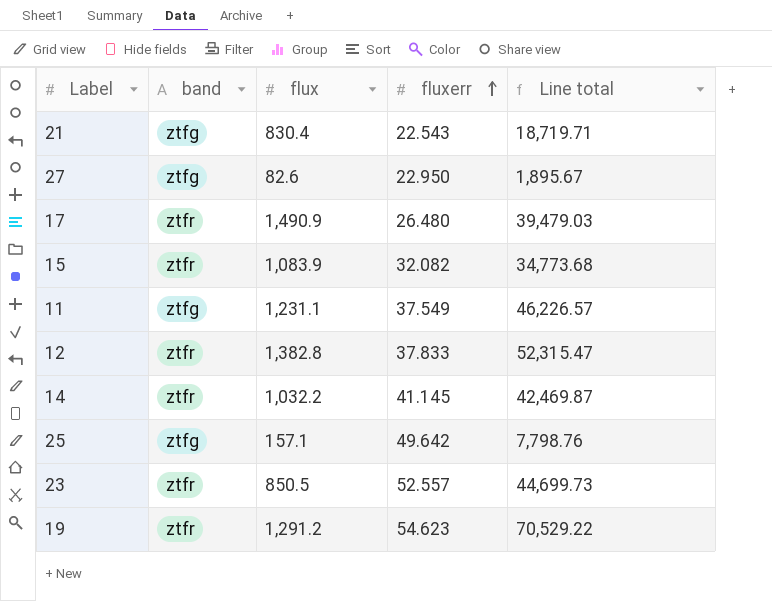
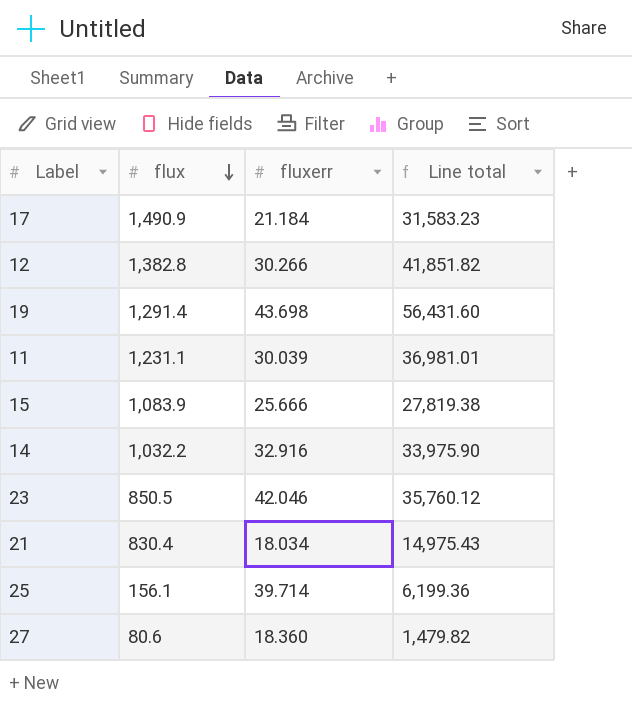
row order: fluxerr ascending -> flux descending
column band | position: 2 -> none
17 | fluxerr: 26.480 -> 21.184
17 | Line total: 39,479.03 -> 31,583.23
12 | fluxerr: 37.833 -> 30.266
12 | Line total: 52,315.47 -> 41,851.82
19 | flux: 1,291.2 -> 1,291.4
19 | fluxerr: 54.623 -> 43.698
19 | Line total: 70,529.22 -> 56,431.60
11 | fluxerr: 37.549 -> 30.039
11 | Line total: 46,226.57 -> 36,981.01
15 | fluxerr: 32.082 -> 25.666
15 | Line total: 34,773.68 -> 27,819.38
14 | fluxerr: 41.145 -> 32.916
14 | Line total: 42,469.87 -> 33,975.90
23 | fluxerr: 52.557 -> 42.046
23 | Line total: 44,699.73 -> 35,760.12
21 | fluxerr: 22.543 -> 18.034
21 | Line total: 18,719.71 -> 14,975.43
25 | flux: 157.1 -> 156.1
25 | fluxerr: 49.642 -> 39.714
25 | Line total: 7,798.76 -> 6,199.36
27 | flux: 82.6 -> 80.6
27 | fluxerr: 22.950 -> 18.360
27 | Line total: 1,895.67 -> 1,479.82

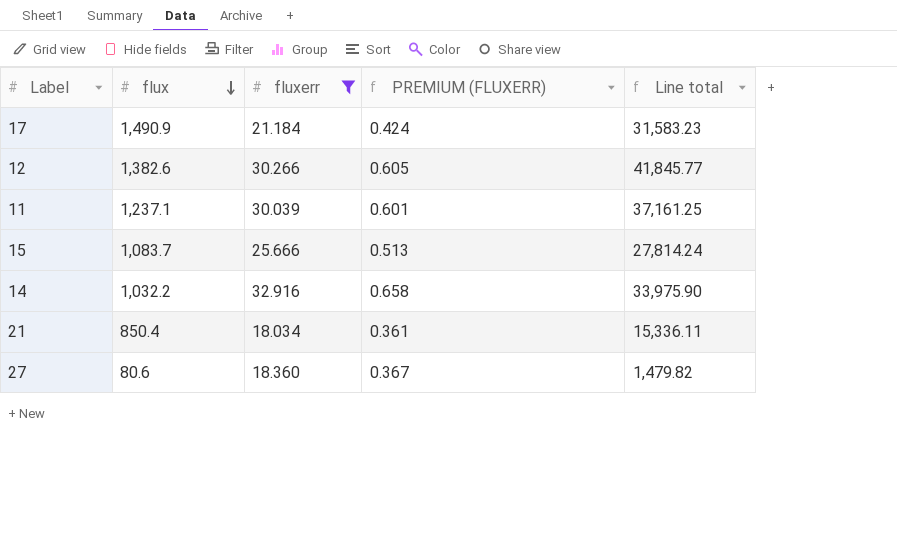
filter: none -> fluxerr <= 32.916
column PREMIUM (FLUXERR) | formula: none -> [fluxerr] * 0.02
12 | flux: 1,382.8 -> 1,382.6
12 | Line total: 41,851.82 -> 41,845.77
11 | flux: 1,231.1 -> 1,237.1
11 | Line total: 36,981.01 -> 37,161.25
15 | flux: 1,083.9 -> 1,083.7
15 | Line total: 27,819.38 -> 27,814.24
21 | flux: 830.4 -> 850.4
21 | Line total: 14,975.43 -> 15,336.11

